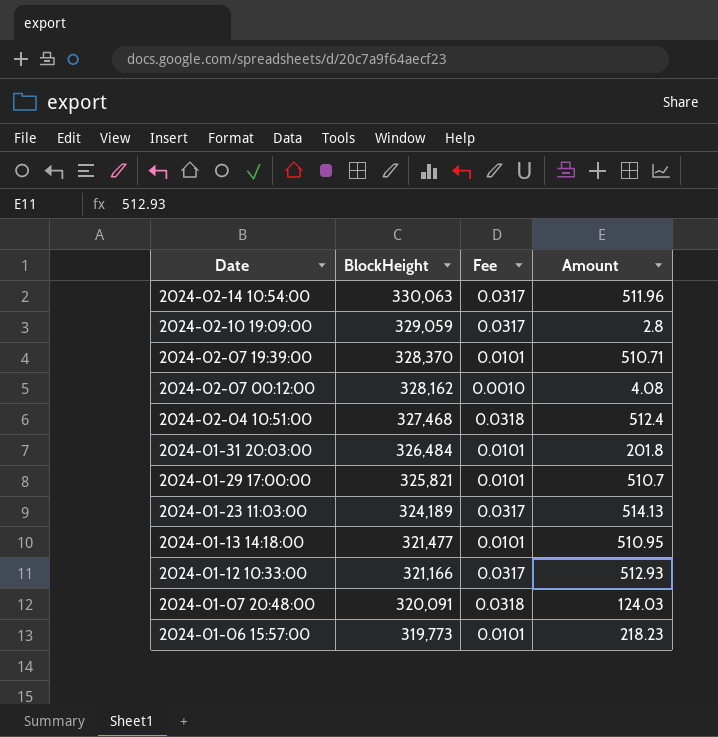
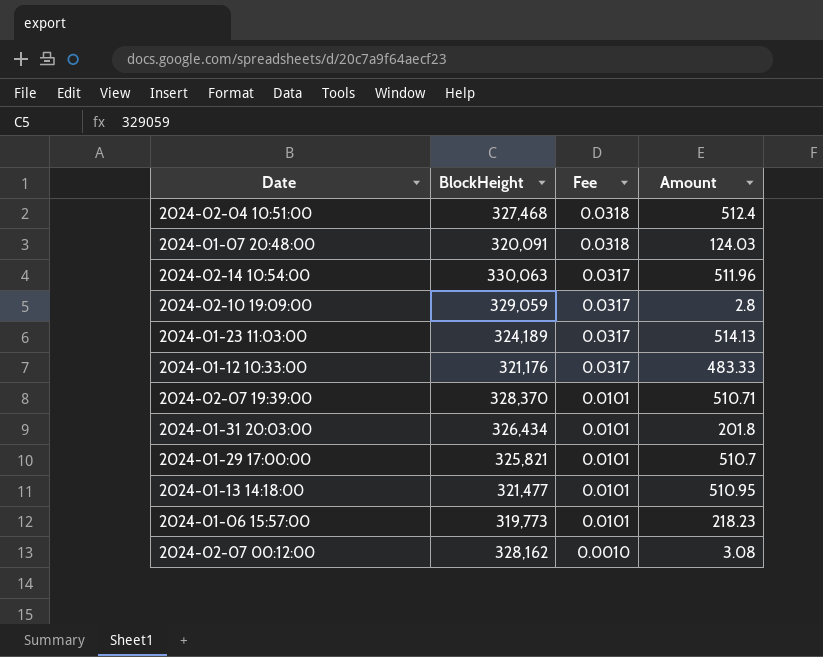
row order: Date descending -> Fee descending
2024-01-12 10:33:00 | BlockHeight: 321,166 -> 321,176
2024-01-12 10:33:00 | Amount: 512.93 -> 483.33
2024-01-31 20:03:00 | BlockHeight: 326,484 -> 326,434
2024-02-07 00:12:00 | Amount: 4.08 -> 3.08

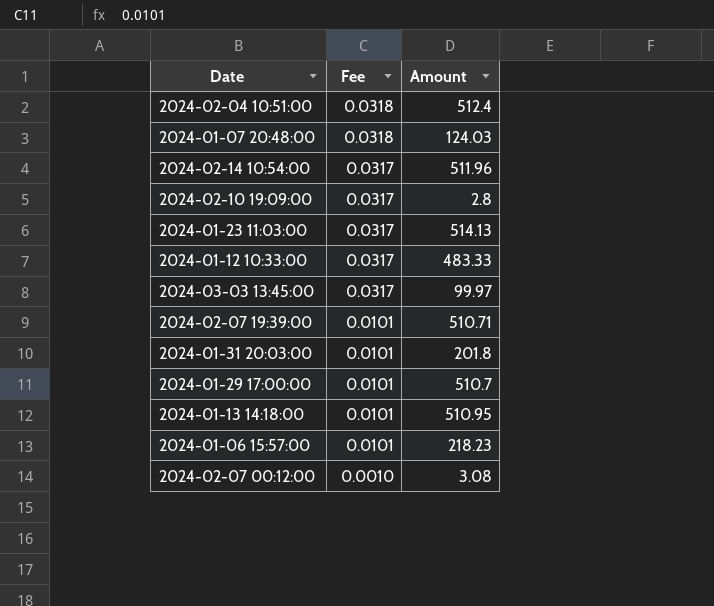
column BlockHeight | position: 2 -> none
row 2024-03-03 13:45:00: none -> 0.0317 | 99.97

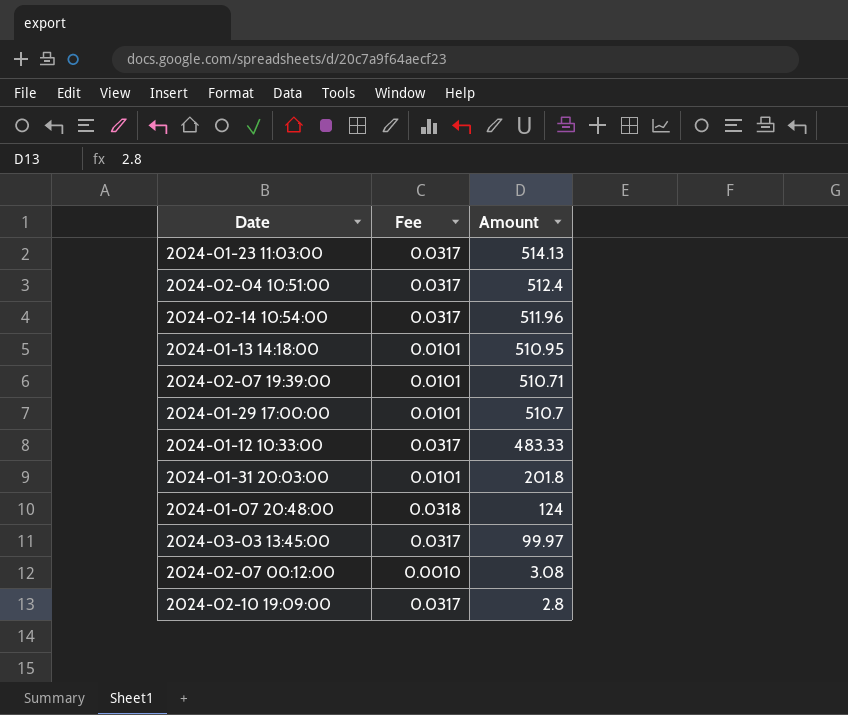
row order: Fee descending -> Amount descending
row 2024-01-06 15:57:00: 0.0101 | 218.23 -> none
2024-02-04 10:51:00 | Fee: 0.0318 -> 0.0317
2024-01-07 20:48:00 | Amount: 124.03 -> 124

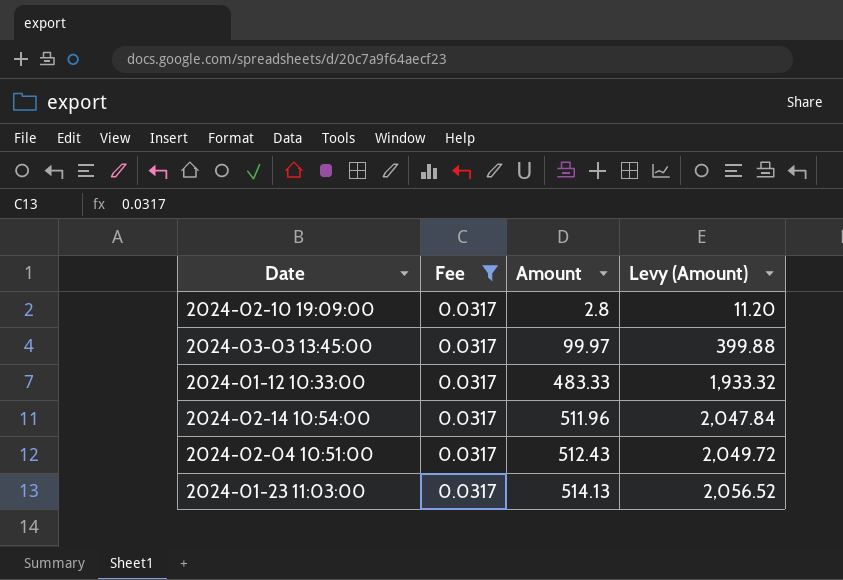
filter: none -> Fee = 0.0317
row order: Amount descending -> Amount ascending
column Levy (Amount) | formula: none -> [Amount] * 4
2024-02-04 10:51:00 | Amount: 512.4 -> 512.43

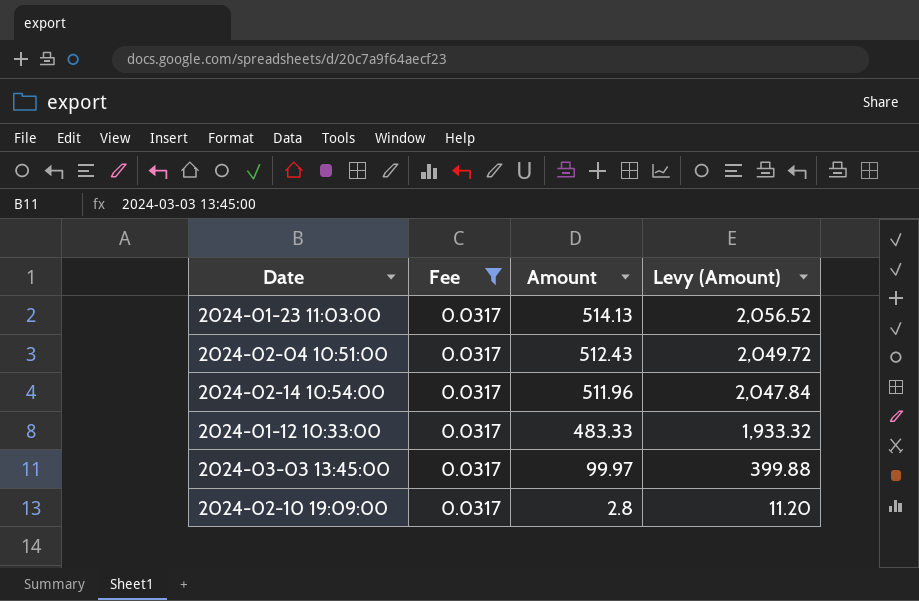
row order: Amount ascending -> Amount descending

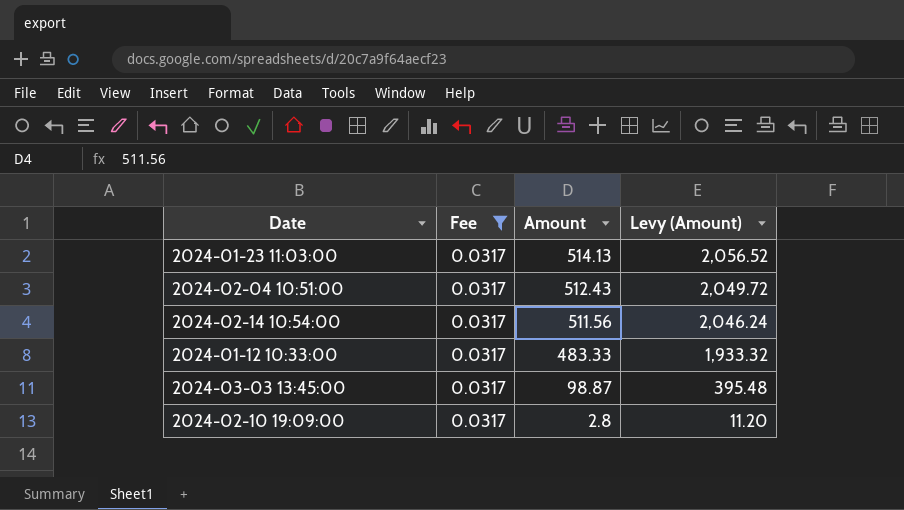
2024-02-14 10:54:00 | Amount: 511.96 -> 511.56
2024-02-14 10:54:00 | Levy (Amount): 2,047.84 -> 2,046.24
2024-03-03 13:45:00 | Amount: 99.97 -> 98.87
2024-03-03 13:45:00 | Levy (Amount): 399.88 -> 395.48

